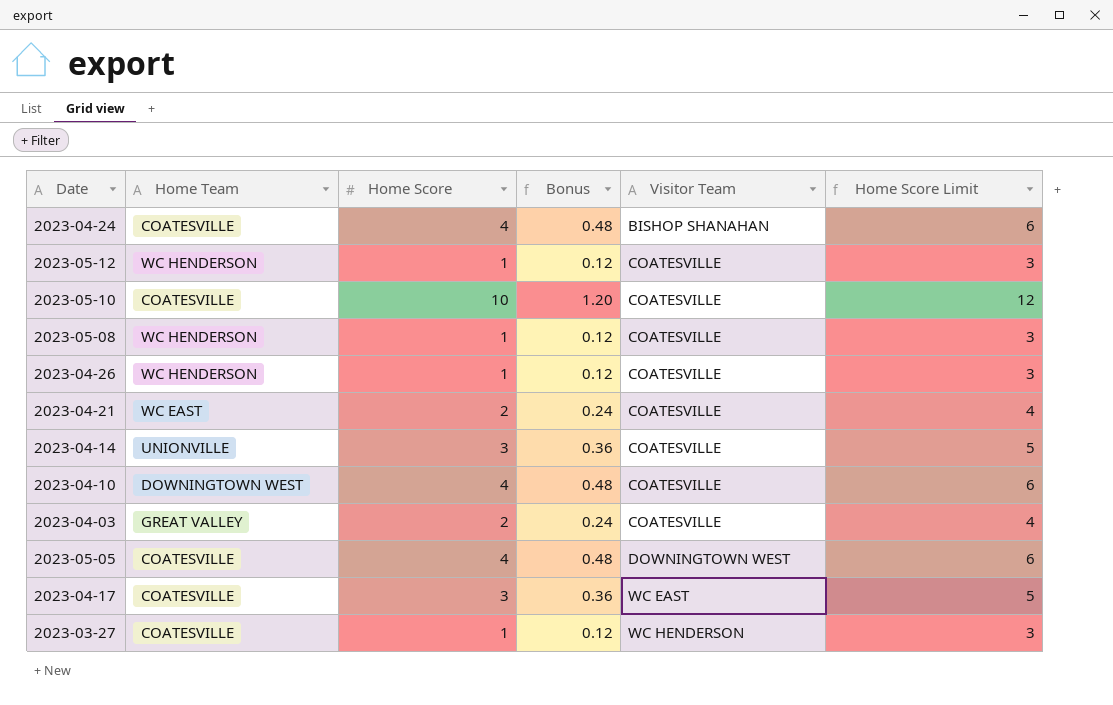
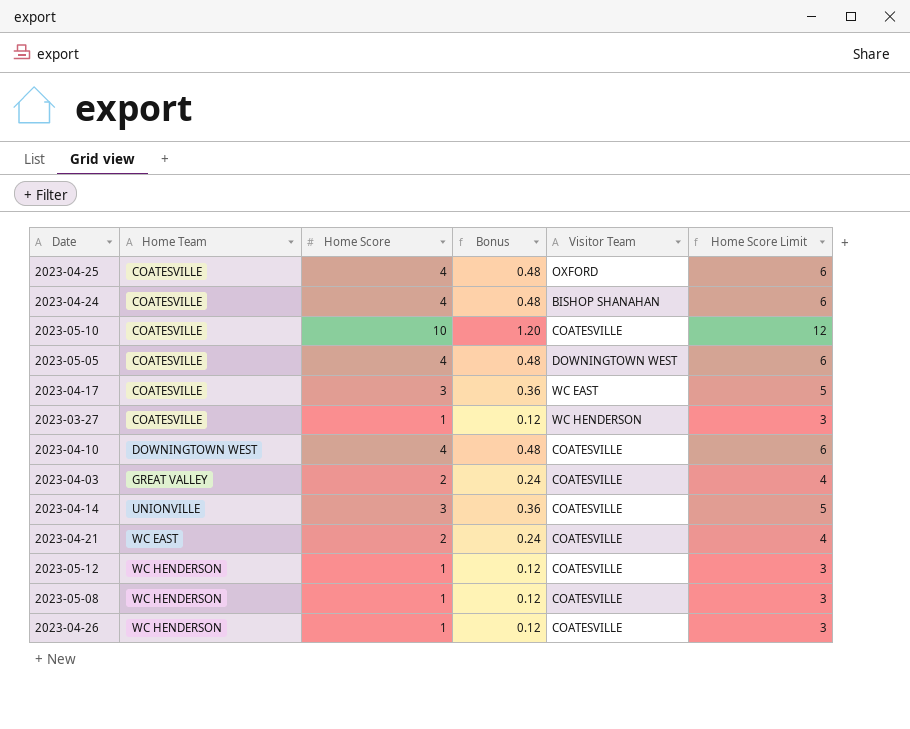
row order: Visitor Team ascending -> Home Team ascending
row 2023-04-25: none -> COATESVILLE | 4 | 0.48 | OXFORD | 6

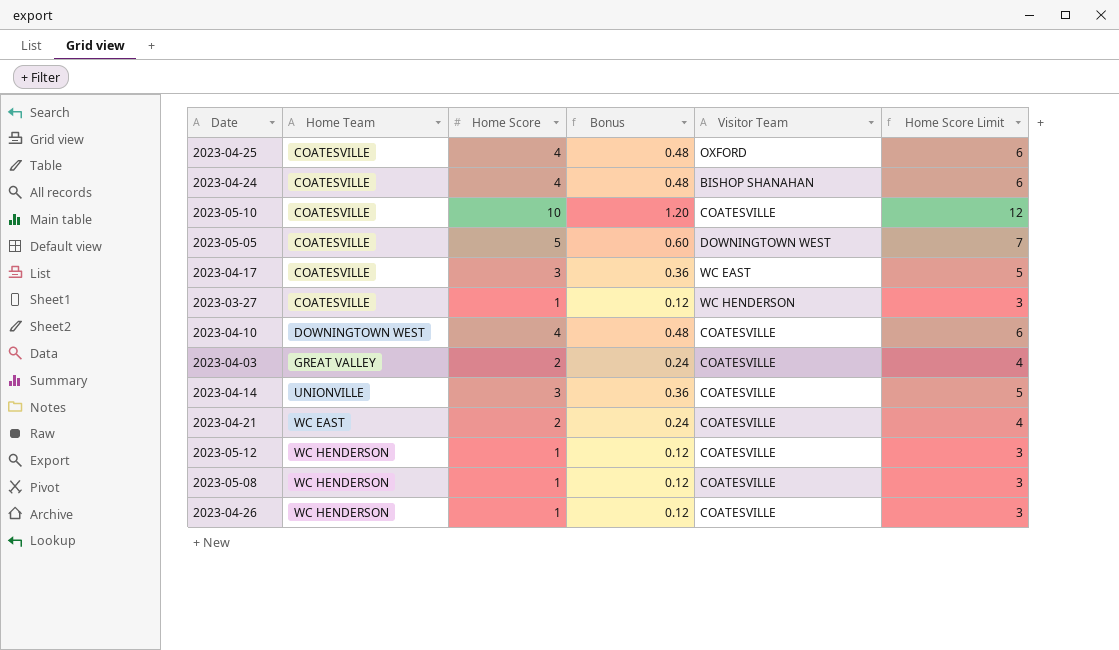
2023-05-05 | Home Score: 4 -> 5
2023-05-05 | Bonus: 0.48 -> 0.60
2023-05-05 | Home Score Limit: 6 -> 7

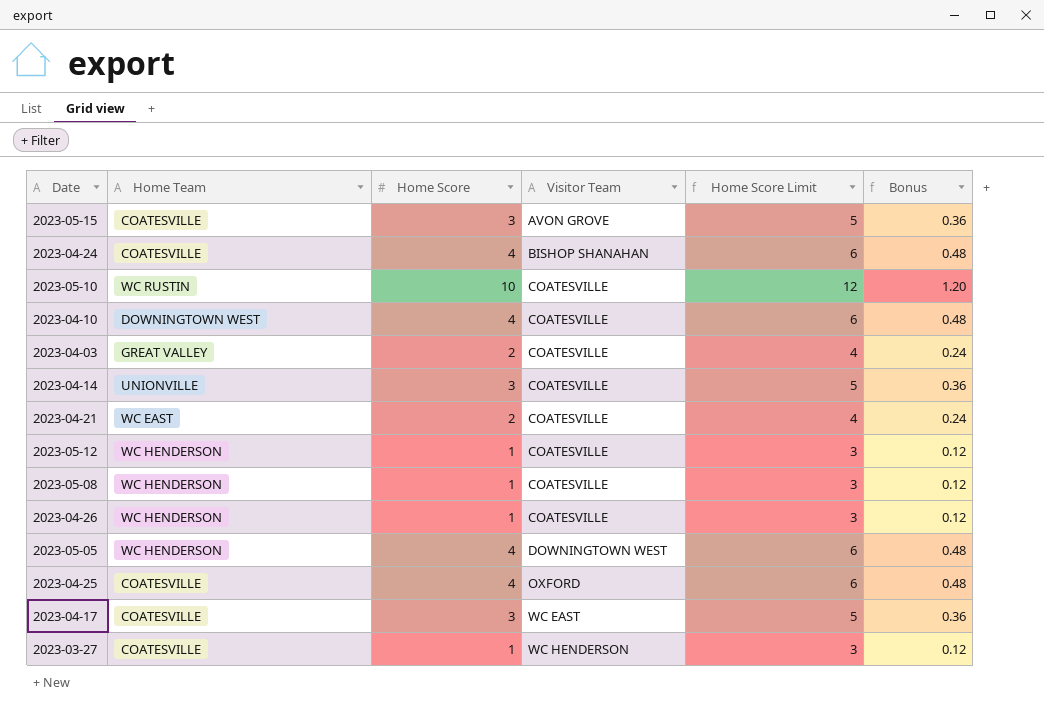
row order: Home Team ascending -> Visitor Team ascending
column Bonus | position: 4 -> 6
row 2023-05-15: none -> COATESVILLE | 3 | AVON GROVE | 5 | 0.36
2023-05-10 | Home Team: COATESVILLE -> WC RUSTIN
2023-05-05 | Home Team: COATESVILLE -> WC HENDERSON
2023-05-05 | Home Score: 5 -> 4
2023-05-05 | Home Score Limit: 7 -> 6
2023-05-05 | Bonus: 0.60 -> 0.48

